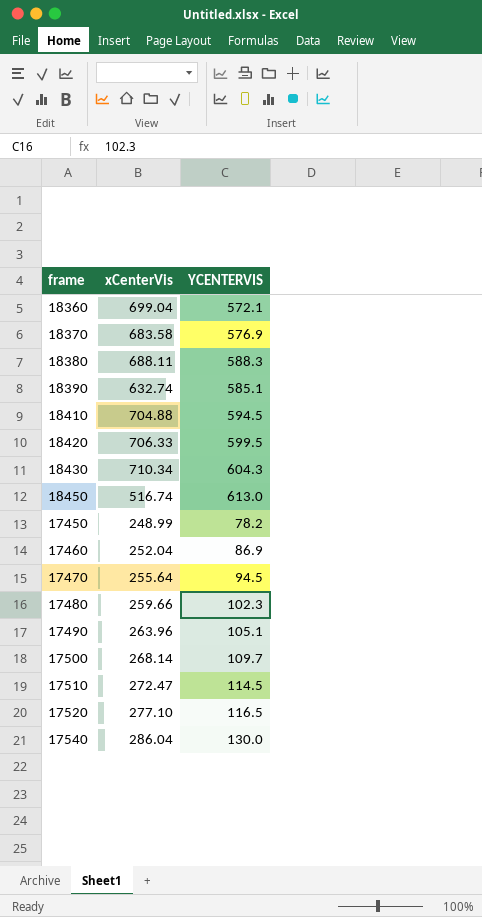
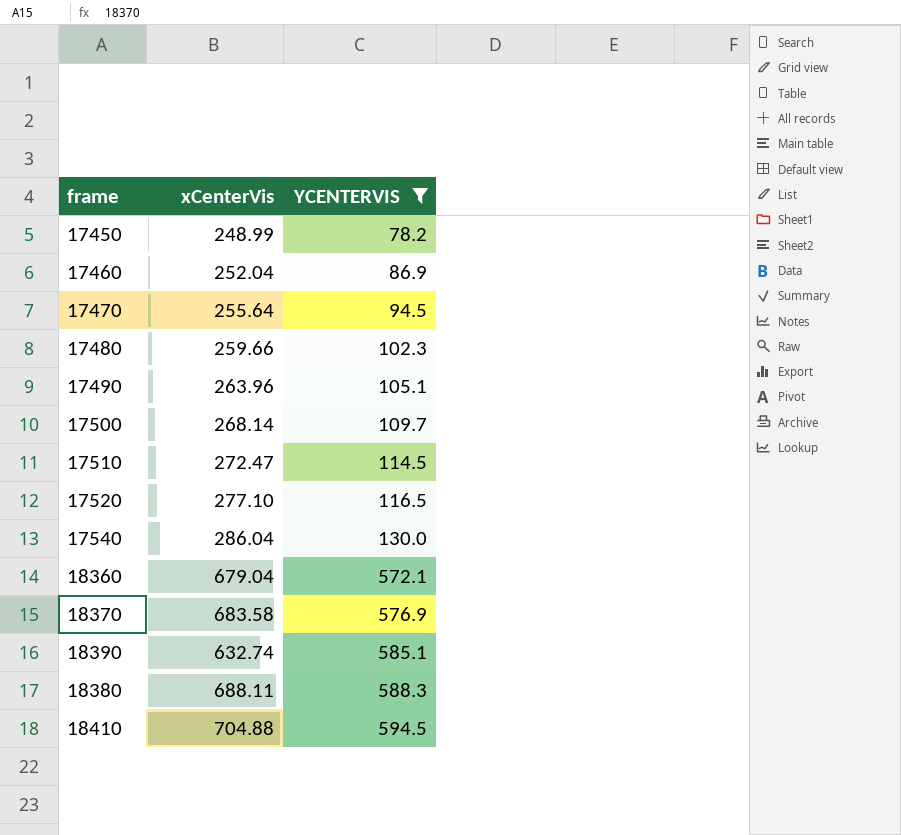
filter: none -> YCENTERVIS <= 594.5
row order: none -> YCENTERVIS ascending
18360 | xCenterVis: 699.04 -> 679.04

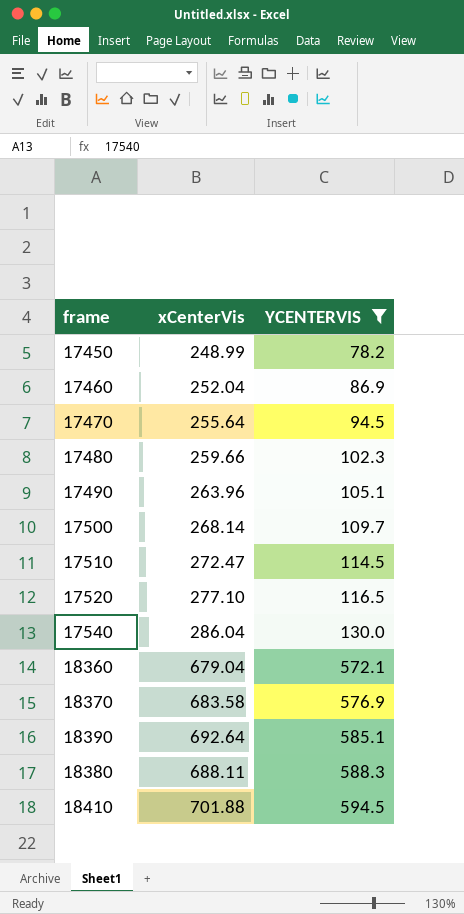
18390 | xCenterVis: 632.74 -> 692.64
18410 | xCenterVis: 704.88 -> 701.88

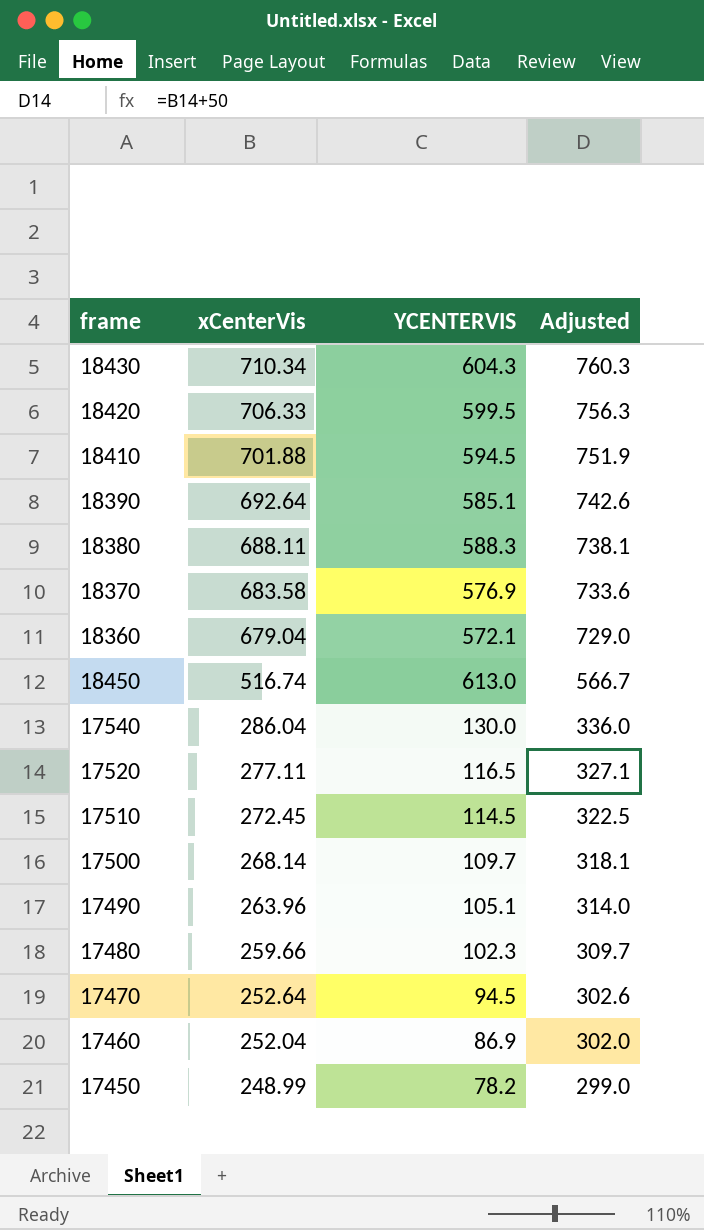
filter: YCENTERVIS <= 594.5 -> none
row order: YCENTERVIS ascending -> xCenterVis descending
column Adjusted | formula: none -> [xCenterVis] + 50
17520 | xCenterVis: 277.10 -> 277.11
17510 | xCenterVis: 272.47 -> 272.45
17470 | xCenterVis: 255.64 -> 252.64

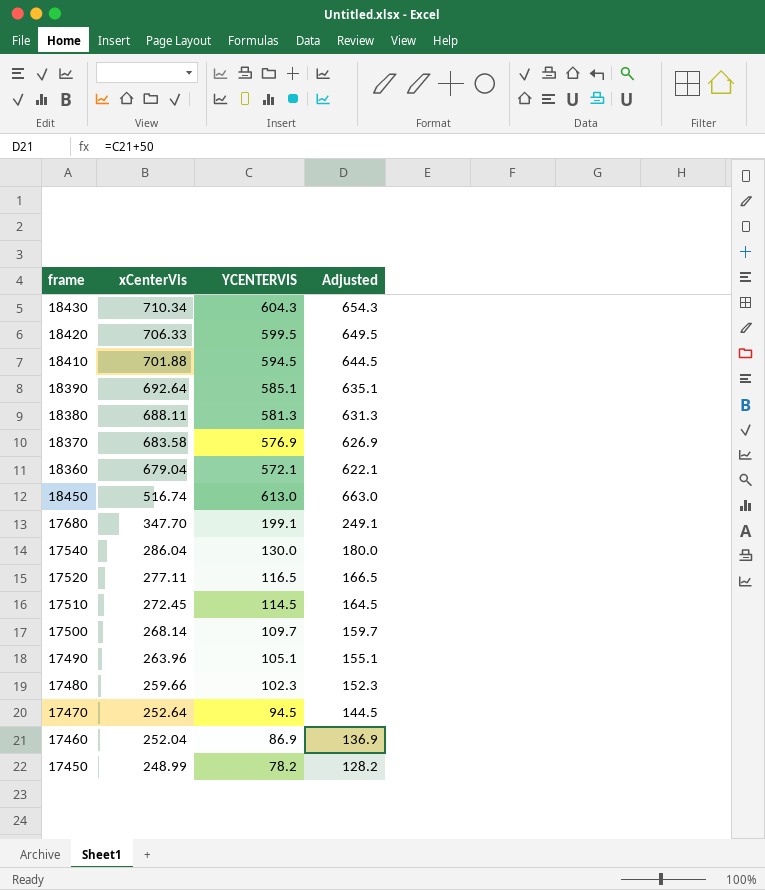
column Adjusted | formula: [xCenterVis] + 50 -> [YCENTERVIS] + 50
18380 | YCENTERVIS: 588.3 -> 581.3
row 17680: none -> 347.70 | 199.1 | 249.1

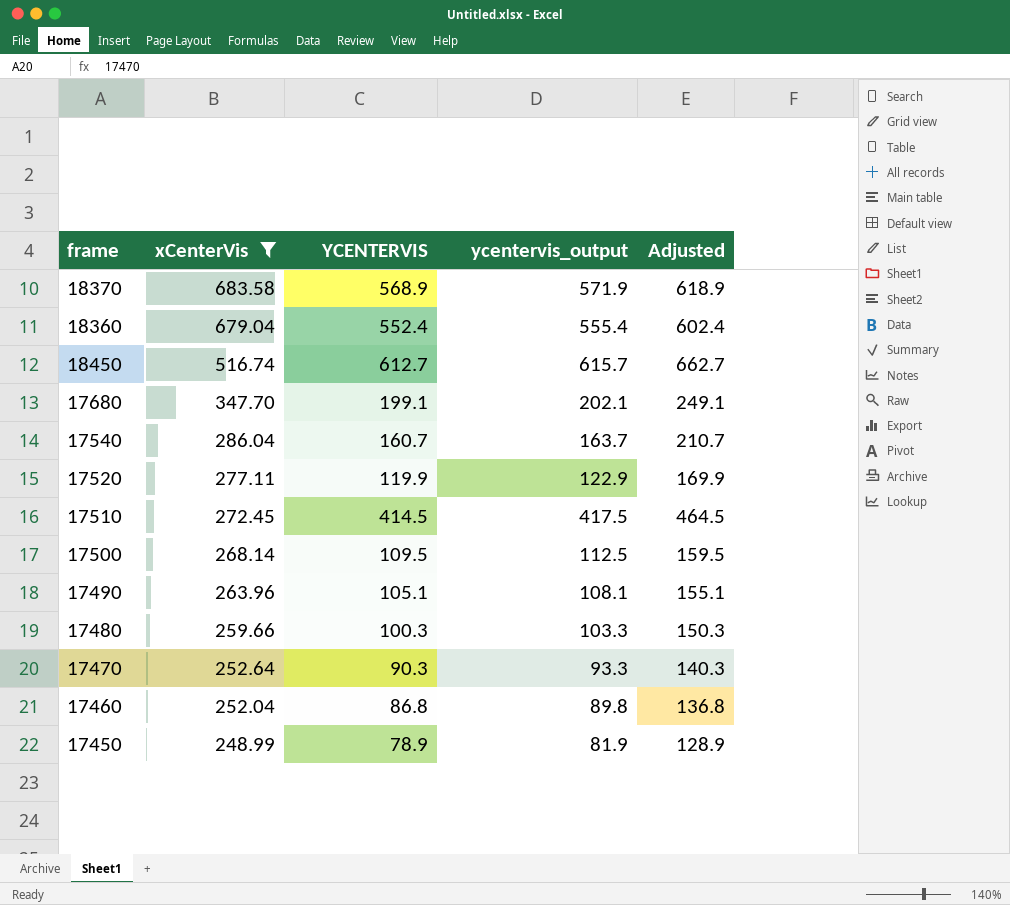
filter: none -> xCenterVis <= 683.58
column ycentervis_output | formula: none -> [YCENTERVIS] + 3
18370 | YCENTERVIS: 576.9 -> 568.9
18370 | Adjusted: 626.9 -> 618.9
18360 | YCENTERVIS: 572.1 -> 552.4
18360 | Adjusted: 622.1 -> 602.4
18450 | YCENTERVIS: 613.0 -> 612.7
18450 | Adjusted: 663.0 -> 662.7
17540 | YCENTERVIS: 130.0 -> 160.7
17540 | Adjusted: 180.0 -> 210.7
17520 | YCENTERVIS: 116.5 -> 119.9
17520 | Adjusted: 166.5 -> 169.9
17510 | YCENTERVIS: 114.5 -> 414.5
17510 | Adjusted: 164.5 -> 464.5
17500 | YCENTERVIS: 109.7 -> 109.5
17500 | Adjusted: 159.7 -> 159.5
17480 | YCENTERVIS: 102.3 -> 100.3
17480 | Adjusted: 152.3 -> 150.3
17470 | YCENTERVIS: 94.5 -> 90.3
17470 | Adjusted: 144.5 -> 140.3
17460 | YCENTERVIS: 86.9 -> 86.8
17460 | Adjusted: 136.9 -> 136.8
17450 | YCENTERVIS: 78.2 -> 78.9
17450 | Adjusted: 128.2 -> 128.9

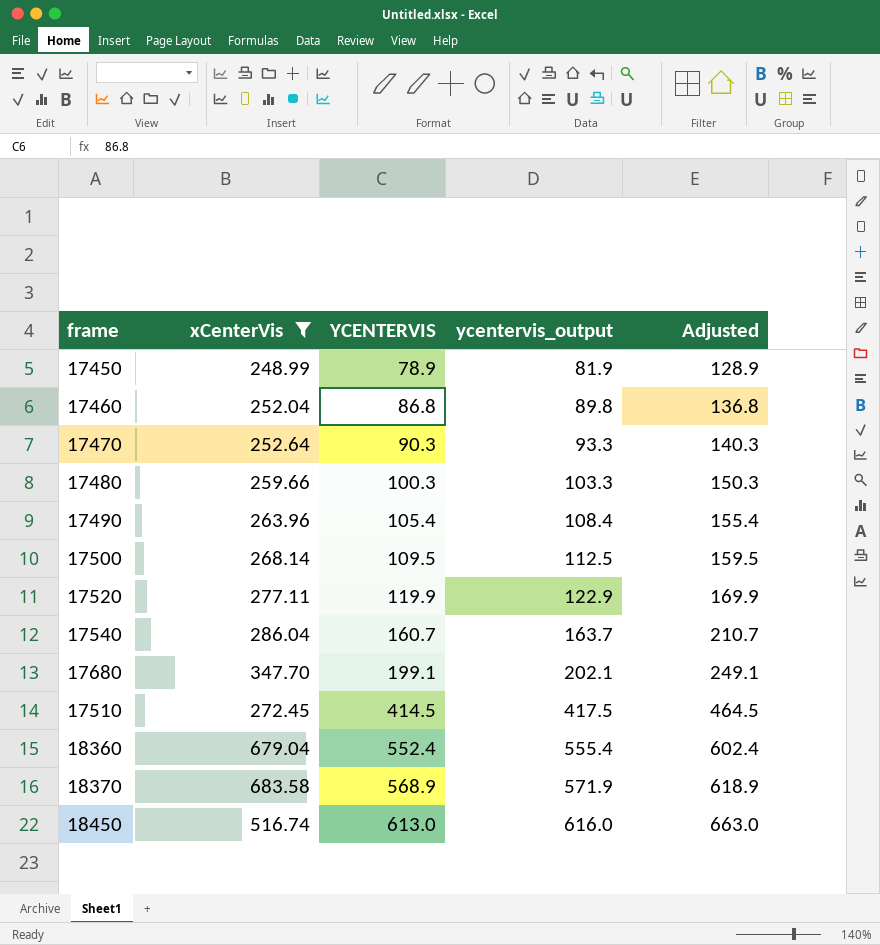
row order: xCenterVis descending -> YCENTERVIS ascending
17490 | YCENTERVIS: 105.1 -> 105.4
17490 | ycentervis_output: 108.1 -> 108.4
17490 | Adjusted: 155.1 -> 155.4
18450 | YCENTERVIS: 612.7 -> 613.0
18450 | ycentervis_output: 615.7 -> 616.0
18450 | Adjusted: 662.7 -> 663.0

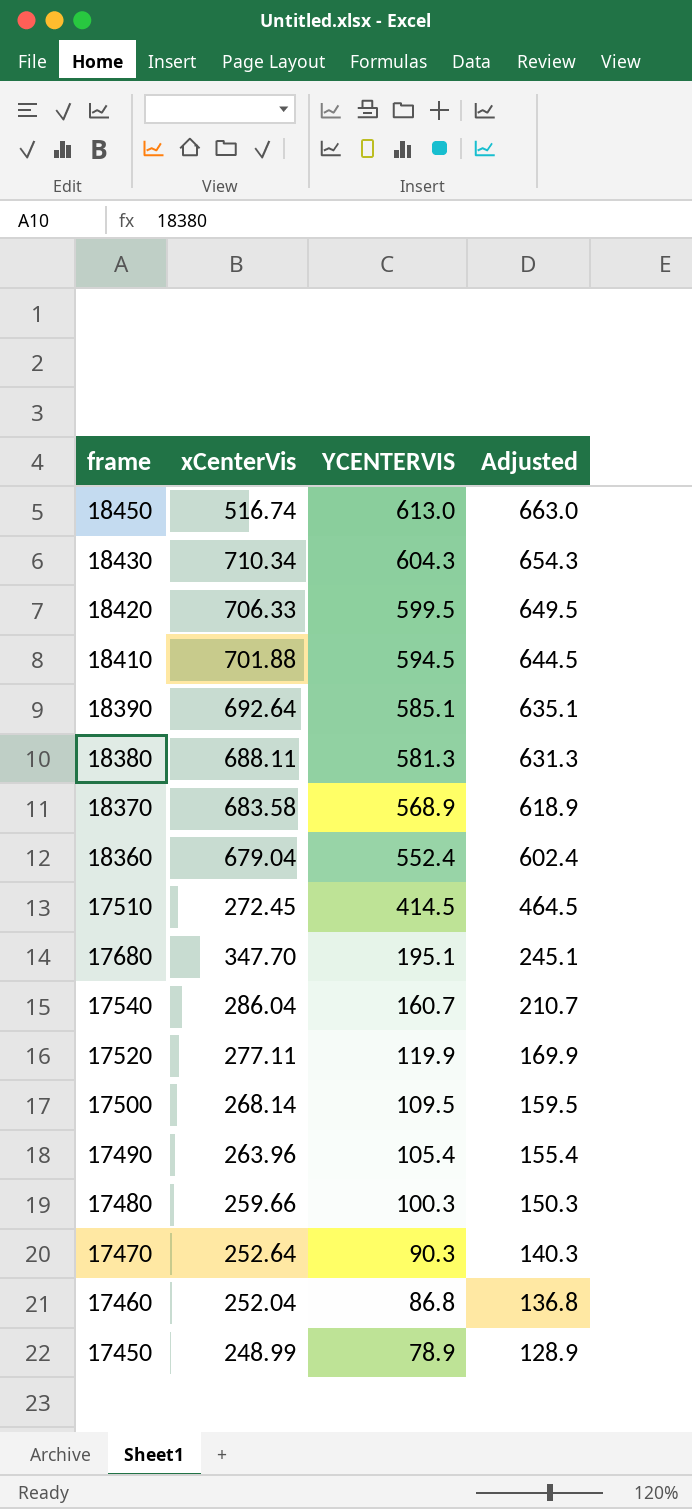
filter: xCenterVis <= 683.58 -> none
row order: YCENTERVIS ascending -> YCENTERVIS descending
column ycentervis_output | formula: [YCENTERVIS] + 3 -> none
17680 | YCENTERVIS: 199.1 -> 195.1
17680 | Adjusted: 249.1 -> 245.1

